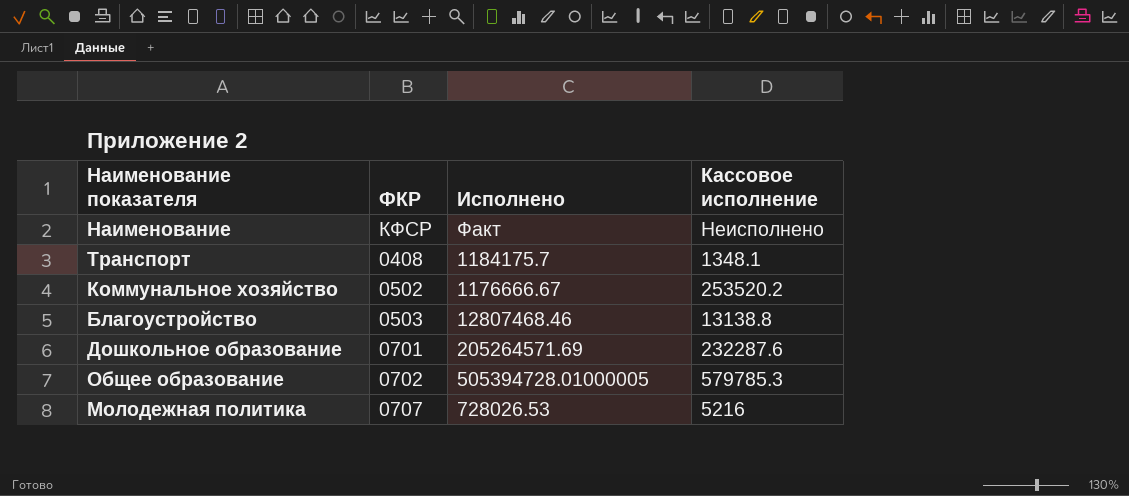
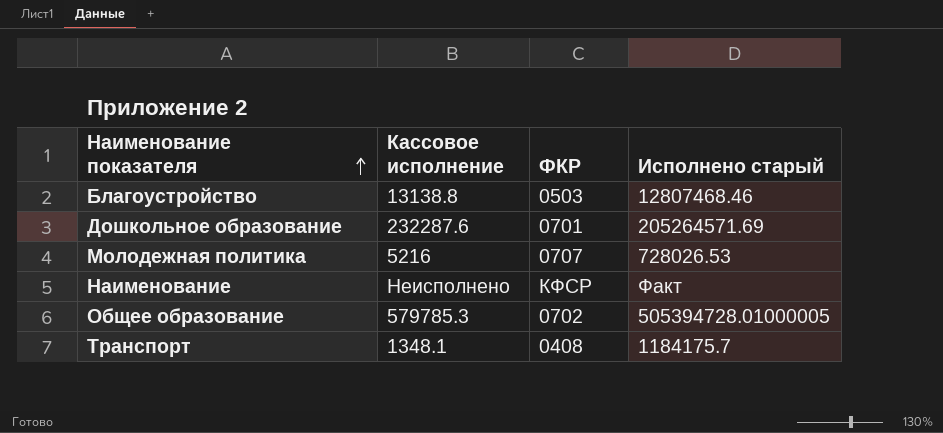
row order: none -> Наименование показателя ascending
column Кассовое исполнение | position: 4 -> 2
column name: Исполнено -> Исполнено старый
row Коммунальное хозяйство: 0502 | 1176666.67 | 253520.2 -> none

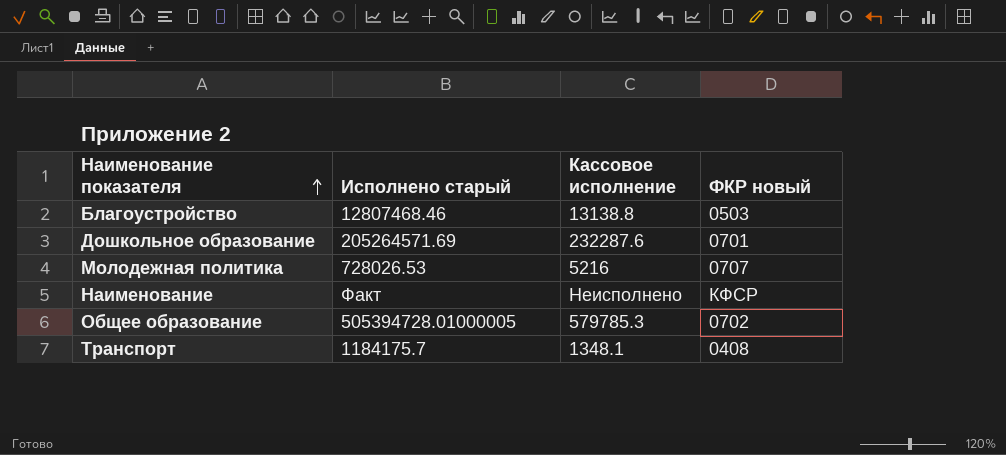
column Исполнено старый | position: 4 -> 2
column name: ФКР -> ФКР новый

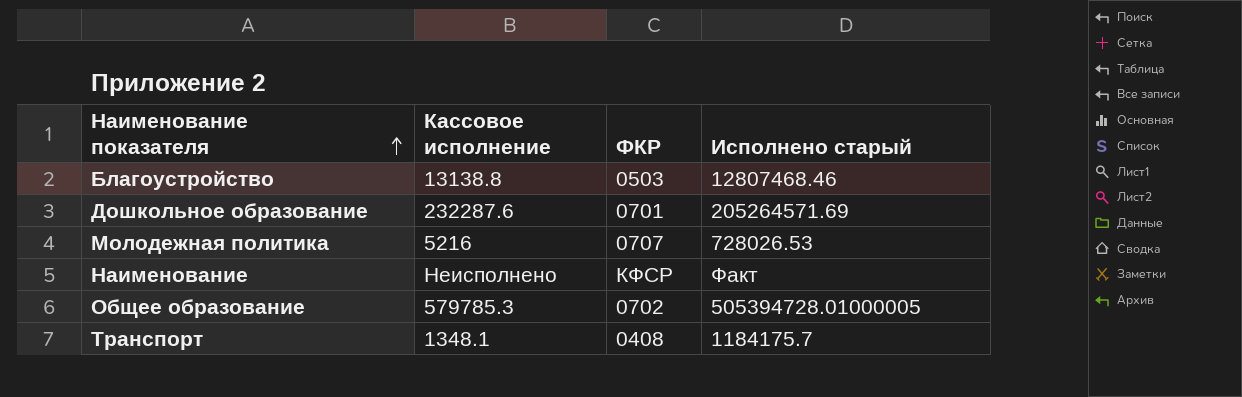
column name: ФКР новый -> ФКР
column Исполнено старый | position: 2 -> 4

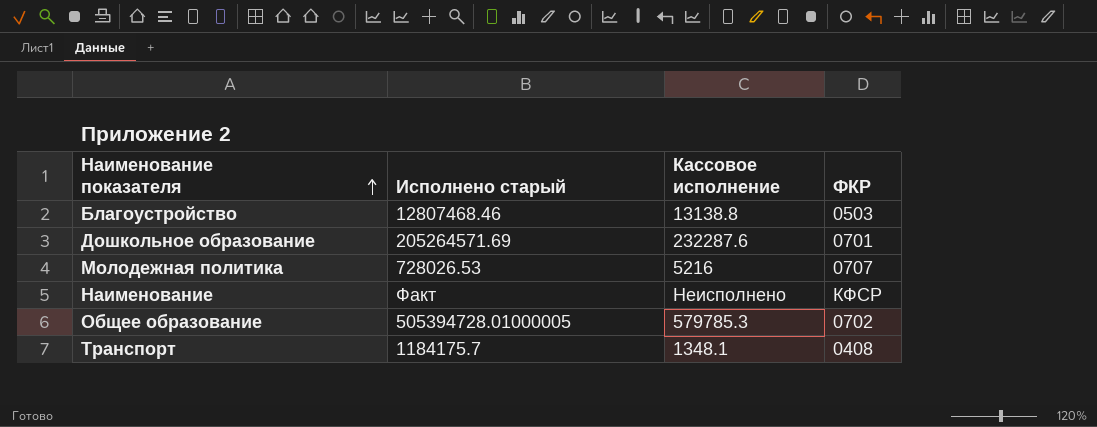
column Исполнено старый | position: 4 -> 2

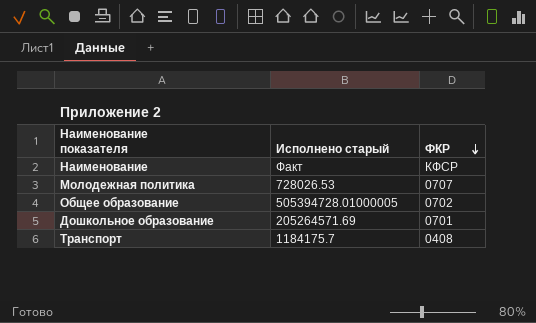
row order: Наименование показателя ascending -> ФКР descending
column Кассовое исполнение | position: 3 -> none
row Благоустройство: 12807468.46 | 13138.8 | 0503 -> none

